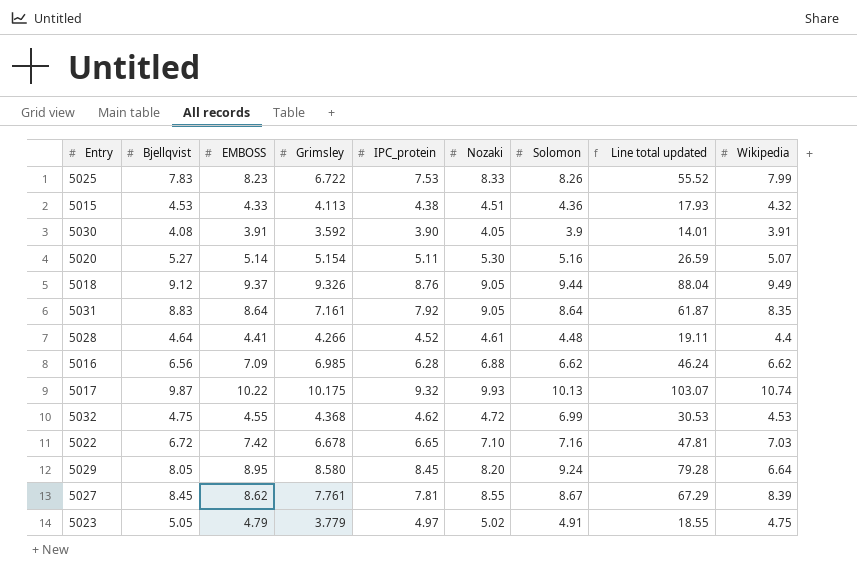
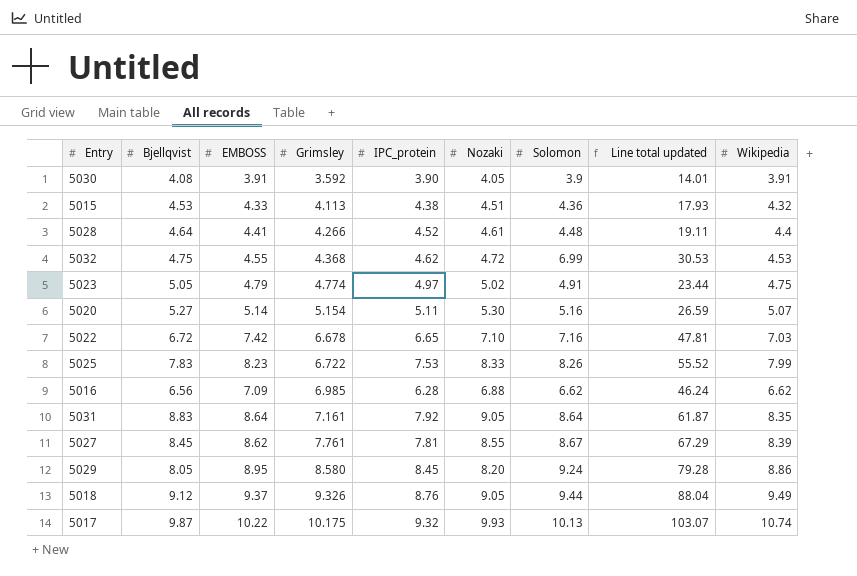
row order: none -> Grimsley ascending
5023 | Grimsley: 3.779 -> 4.774
5023 | Line total updated: 18.55 -> 23.44
5029 | Wikipedia: 6.64 -> 8.86

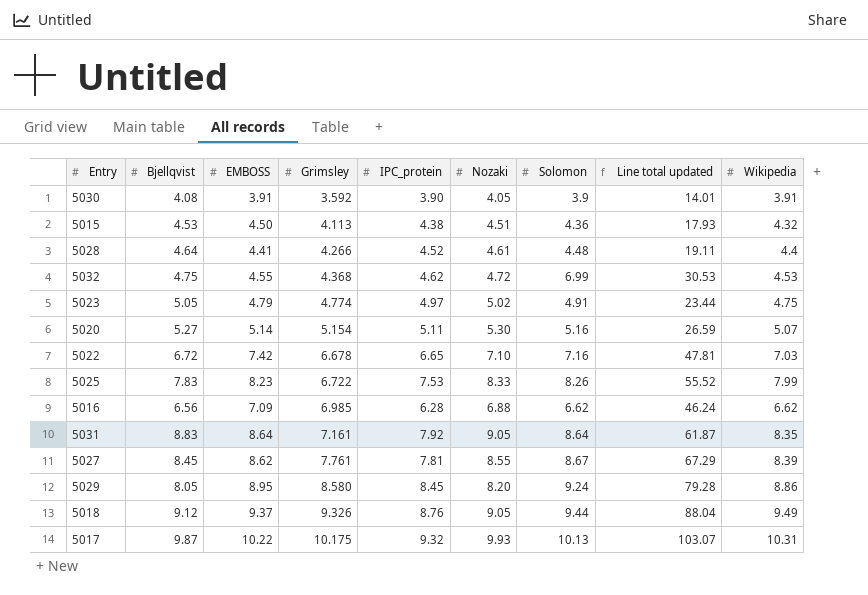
5015 | EMBOSS: 4.33 -> 4.50
5017 | Wikipedia: 10.74 -> 10.31

